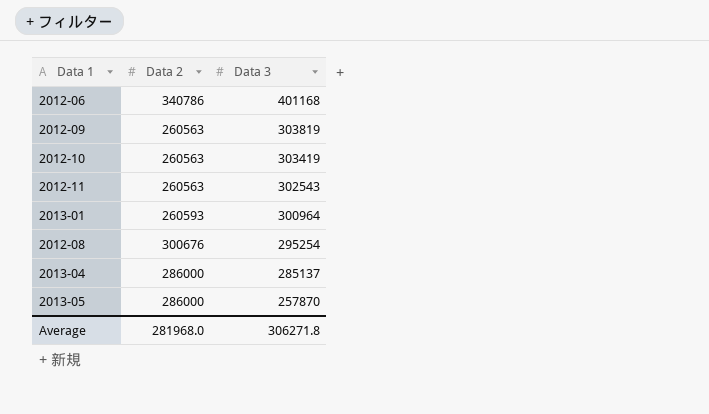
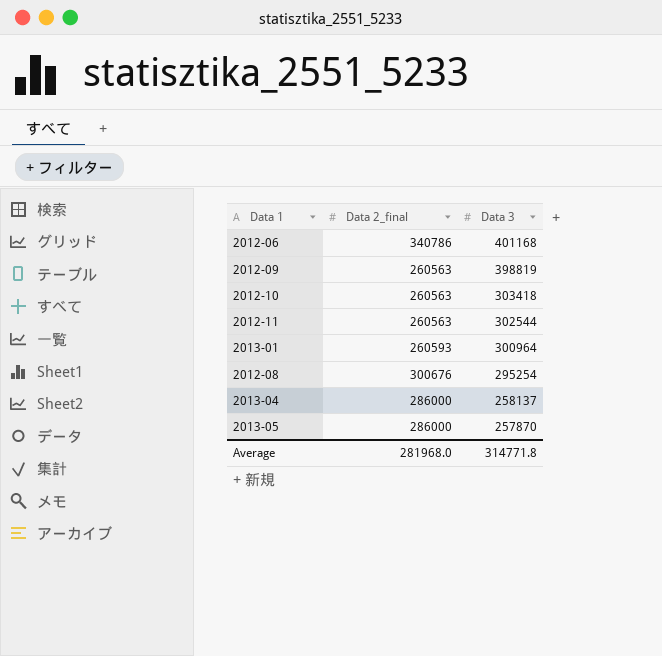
column name: Data 2 -> Data 2_final
2012-09 | Data 3: 303819 -> 398819
2012-10 | Data 3: 303419 -> 303418
2012-11 | Data 3: 302543 -> 302544
2013-04 | Data 3: 285137 -> 258137
Average | Data 3: 306271.8 -> 314771.8

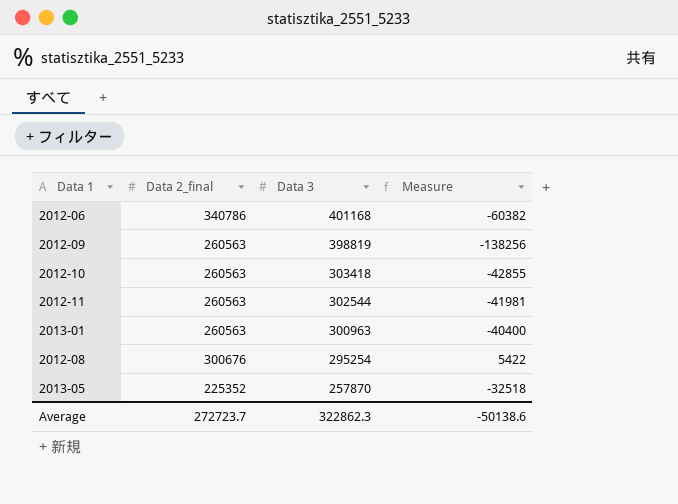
column Measure | formula: none -> [Data 2_final] - [Data 3]
row 2013-04: 286000 | 258137 -> none
2013-01 | Data 2_final: 260593 -> 260563
2013-01 | Data 3: 300964 -> 300963
2013-05 | Data 2_final: 286000 -> 225352
Average | Data 2_final: 281968.0 -> 272723.7
Average | Data 3: 314771.8 -> 322862.3

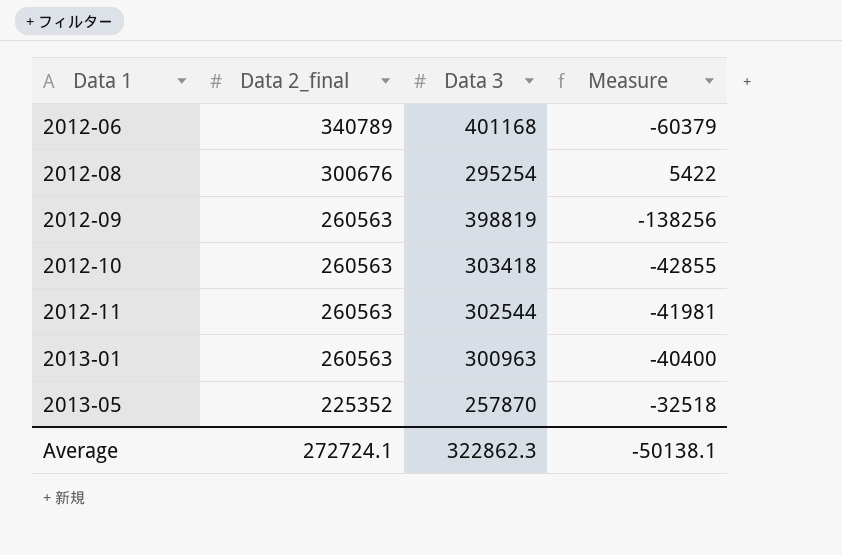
row order: Data 3 descending -> Data 1 ascending
2012-06 | Data 2_final: 340786 -> 340789
2012-06 | Measure: -60382 -> -60379
Average | Data 2_final: 272723.7 -> 272724.1
Average | Measure: -50138.6 -> -50138.1

